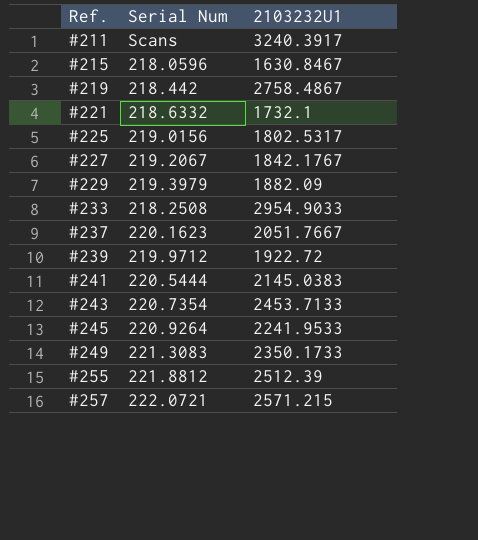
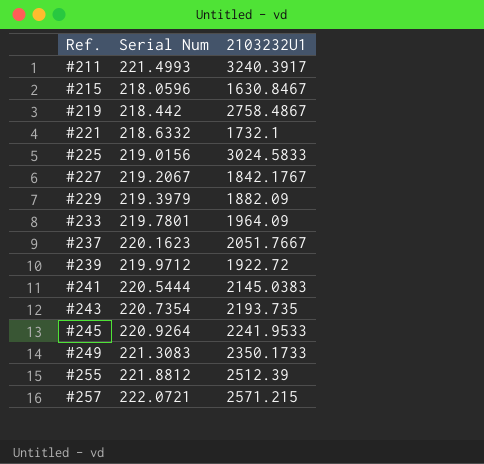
#211 | Serial Num: Scans -> 221.4993
#225 | 2103232U1: 1802.5317 -> 3024.5833
#233 | Serial Num: 218.2508 -> 219.7801
#233 | 2103232U1: 2954.9033 -> 1964.09
#243 | 2103232U1: 2453.7133 -> 2193.735

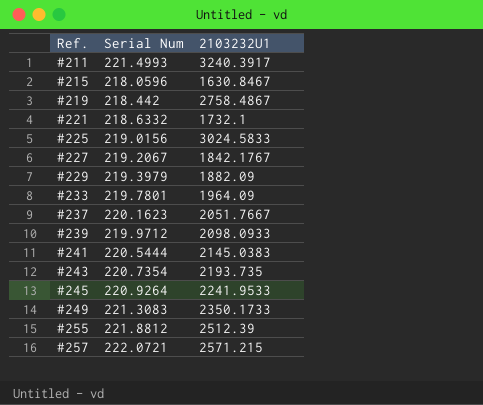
#239 | 2103232U1: 1922.72 -> 2098.0933

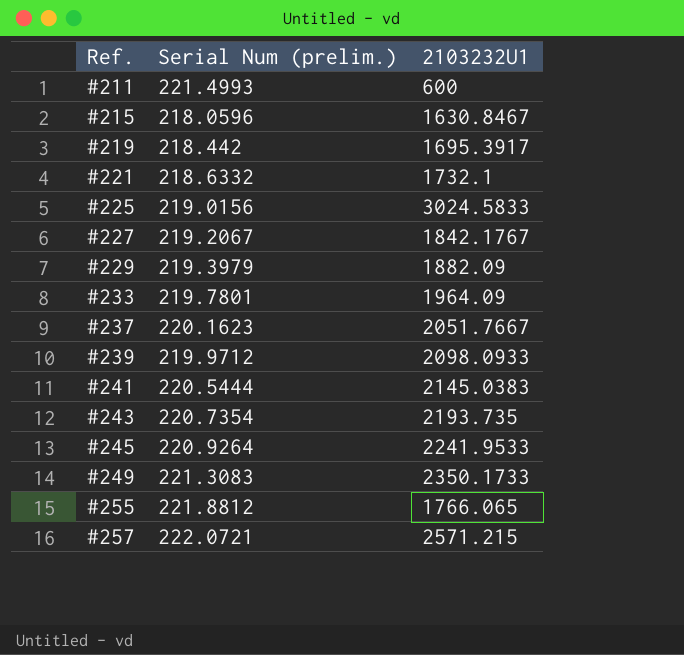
column name: Serial Num -> Serial Num (prelim.)
#211 | 2103232U1: 3240.3917 -> 600
#219 | 2103232U1: 2758.4867 -> 1695.3917
#255 | 2103232U1: 2512.39 -> 1766.065

